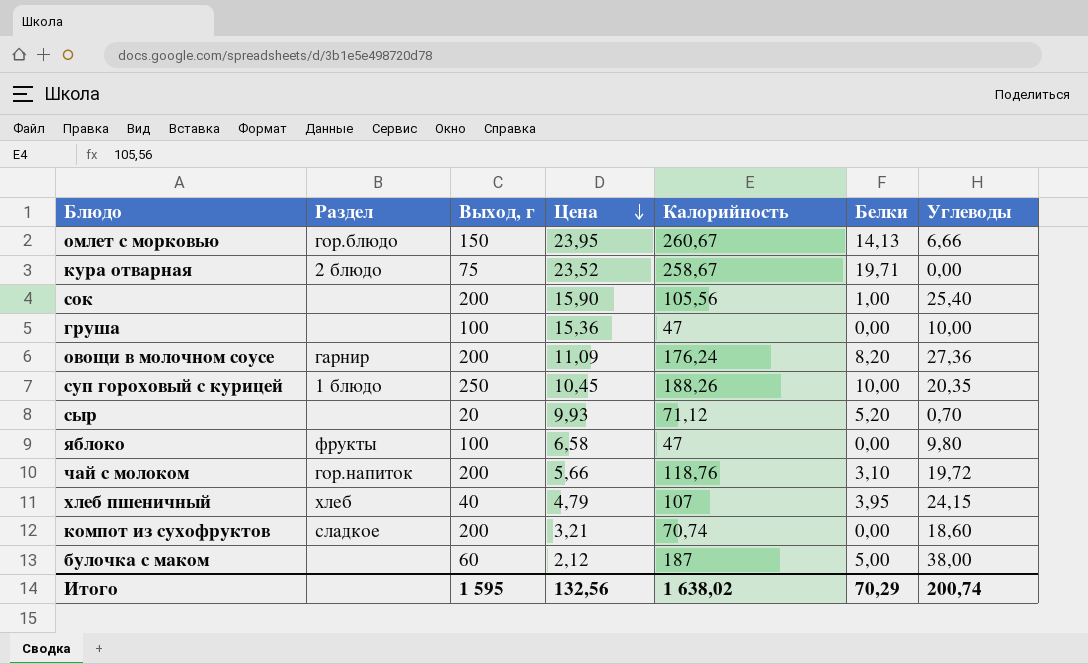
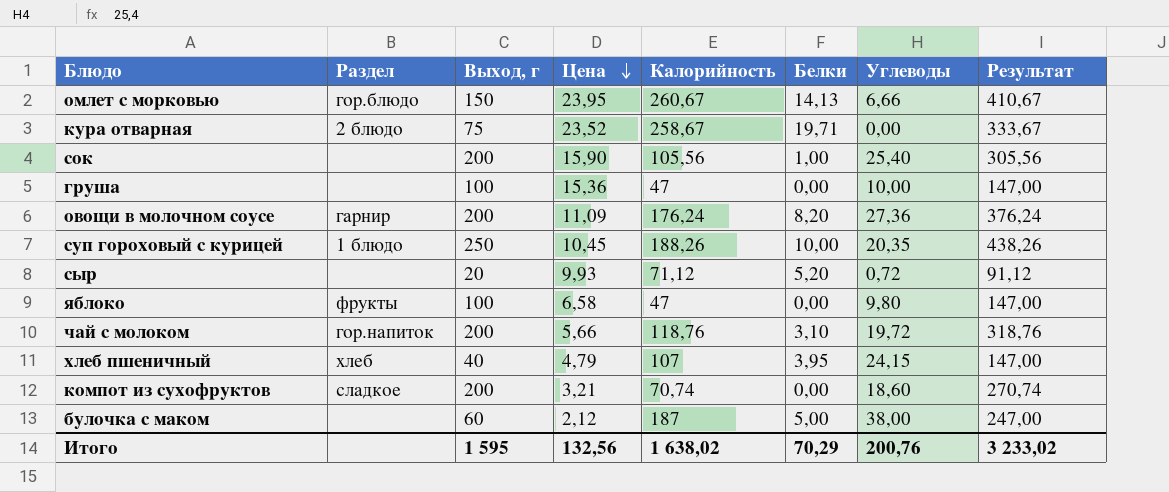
column Результат | formula: none -> [Выход, г] + [Калорийность]
сыр | Углеводы: 0,70 -> 0,72
Итого | Углеводы: 200,74 -> 200,76

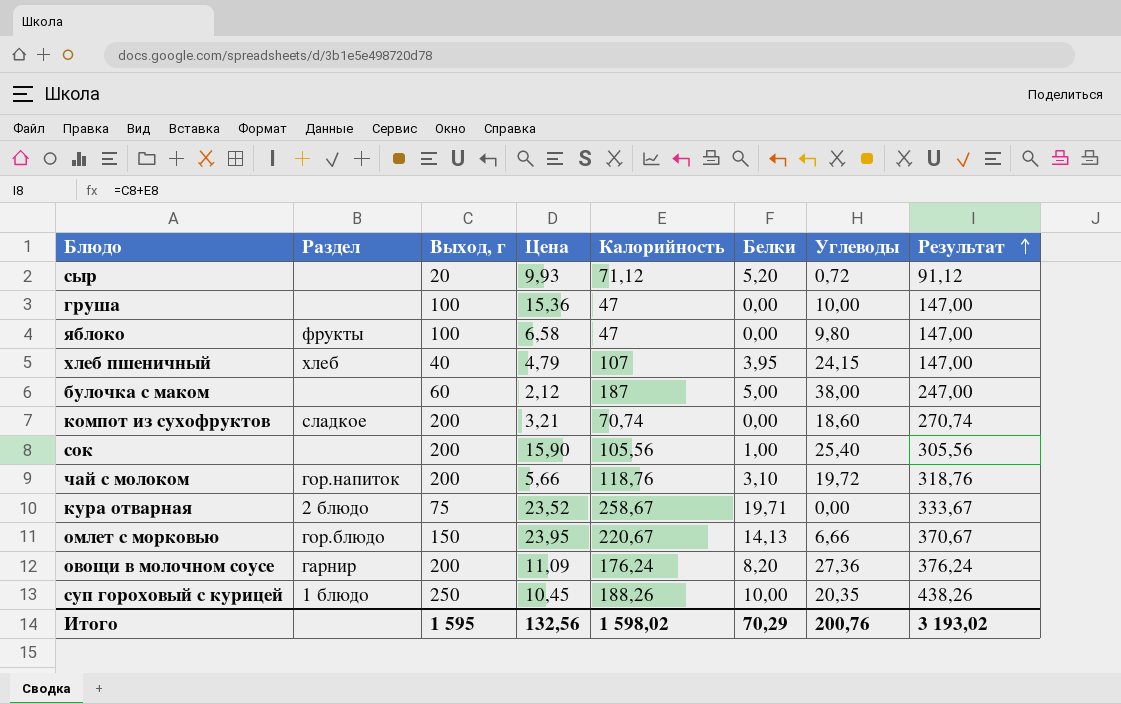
row order: Цена descending -> Результат ascending
омлет с морковью | Калорийность: 260,67 -> 220,67
омлет с морковью | Результат: 410,67 -> 370,67
Итого | Калорийность: 1 638,02 -> 1 598,02
Итого | Результат: 3 233,02 -> 3 193,02

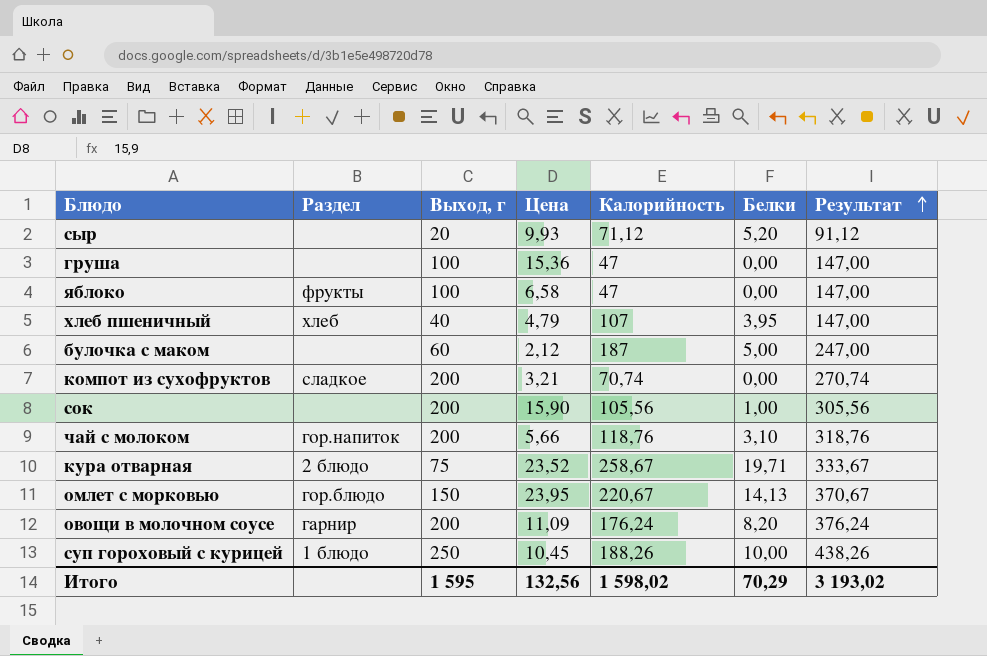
column Углеводы | position: 7 -> none

